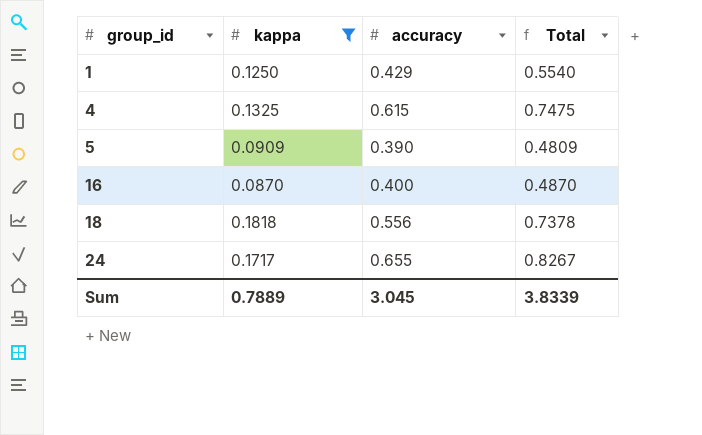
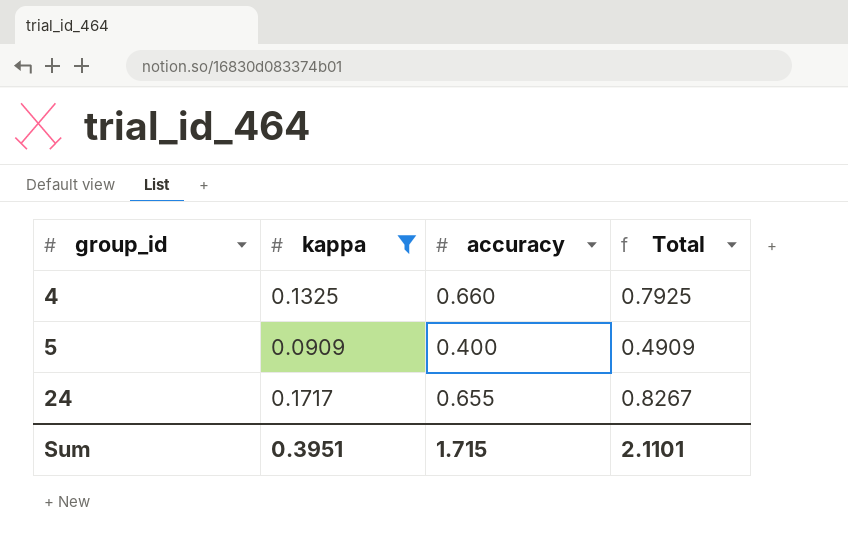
row 1: 0.1250 | 0.429 | 0.5540 -> none
row 16: 0.0870 | 0.400 | 0.4870 -> none
row 18: 0.1818 | 0.556 | 0.7378 -> none
4 | accuracy: 0.615 -> 0.660
4 | Total: 0.7475 -> 0.7925
5 | accuracy: 0.390 -> 0.400
5 | Total: 0.4809 -> 0.4909
Sum | kappa: 0.7889 -> 0.3951
Sum | accuracy: 3.045 -> 1.715
Sum | Total: 3.8339 -> 2.1101

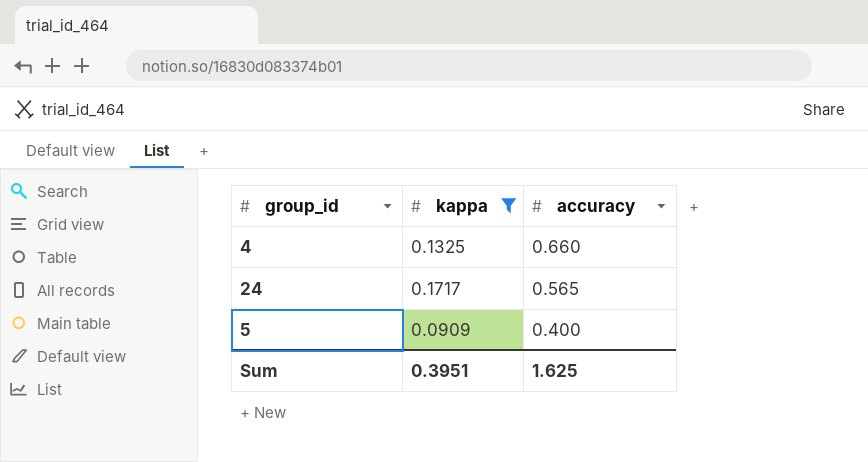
row order: group_id ascending -> accuracy descending
column Total | formula: [kappa] + [accuracy] -> none
24 | accuracy: 0.655 -> 0.565
Sum | accuracy: 1.715 -> 1.625

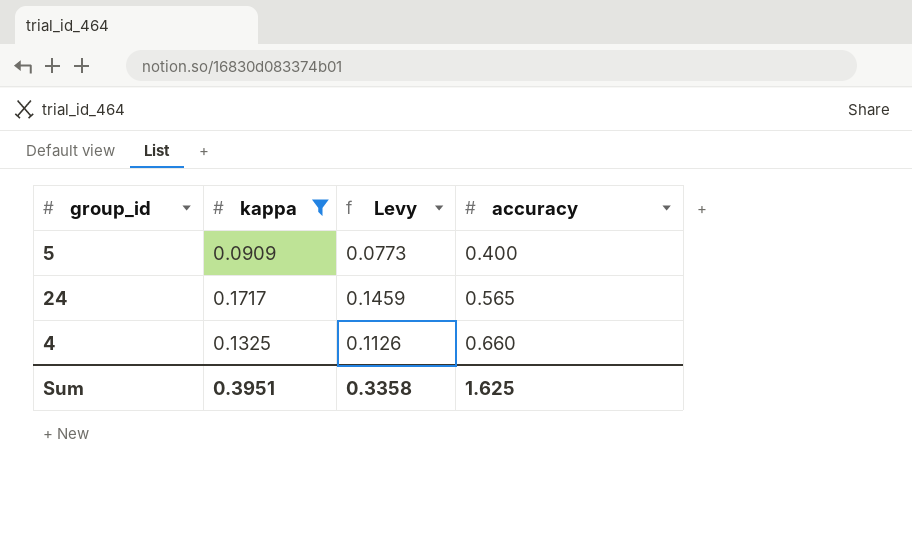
row order: accuracy descending -> accuracy ascending
column Levy | formula: none -> [kappa] * 0.85

